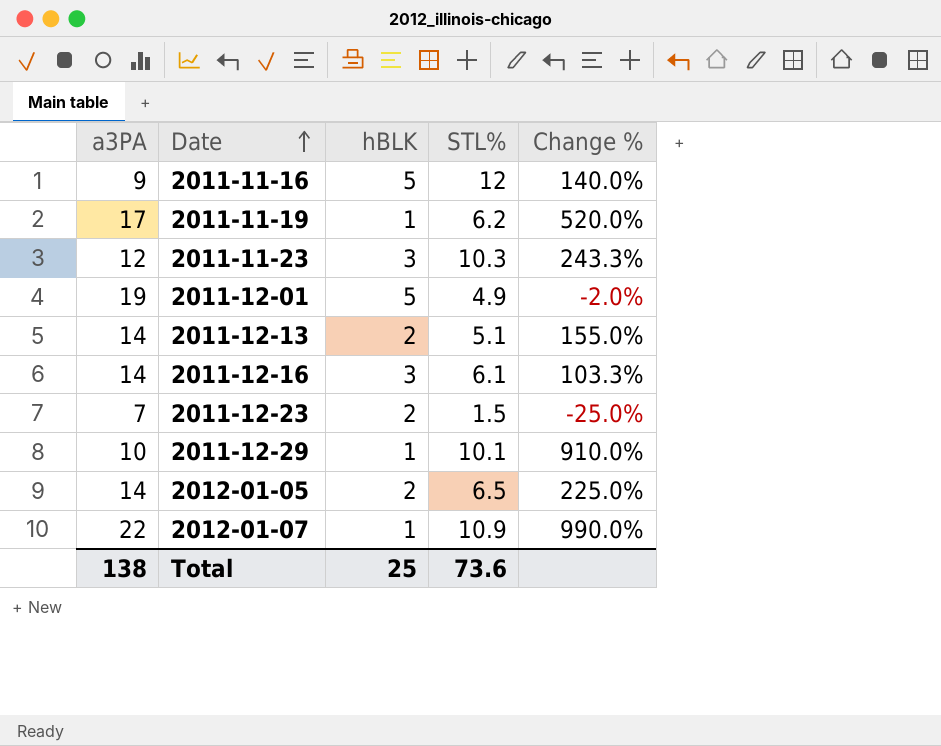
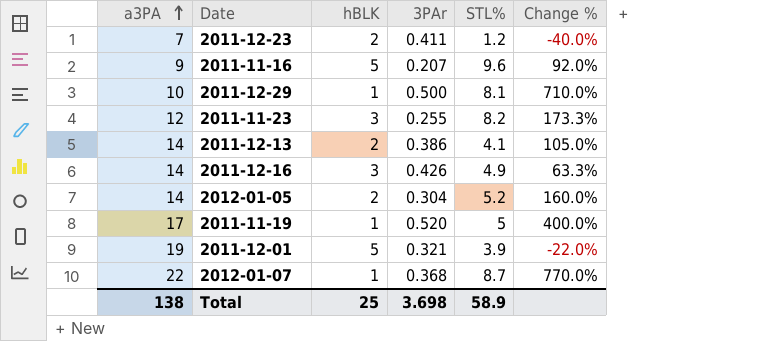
row order: Date ascending -> a3PA ascending
column 3PAr | position: none -> 4
2011-12-23 | STL%: 1.5 -> 1.2
2011-12-23 | Change %: -25.0% -> -40.0%
2011-11-16 | STL%: 12 -> 9.6
2011-11-16 | Change %: 140.0% -> 92.0%
2011-12-29 | STL%: 10.1 -> 8.1
2011-12-29 | Change %: 910.0% -> 710.0%
2011-11-23 | STL%: 10.3 -> 8.2
2011-11-23 | Change %: 243.3% -> 173.3%
2011-12-13 | STL%: 5.1 -> 4.1
2011-12-13 | Change %: 155.0% -> 105.0%
2011-12-16 | STL%: 6.1 -> 4.9
2011-12-16 | Change %: 103.3% -> 63.3%
2012-01-05 | STL%: 6.5 -> 5.2
2012-01-05 | Change %: 225.0% -> 160.0%
2011-11-19 | STL%: 6.2 -> 5
2011-11-19 | Change %: 520.0% -> 400.0%
2011-12-01 | STL%: 4.9 -> 3.9
2011-12-01 | Change %: -2.0% -> -22.0%
2012-01-07 | STL%: 10.9 -> 8.7
2012-01-07 | Change %: 990.0% -> 770.0%
Total | STL%: 73.6 -> 58.9

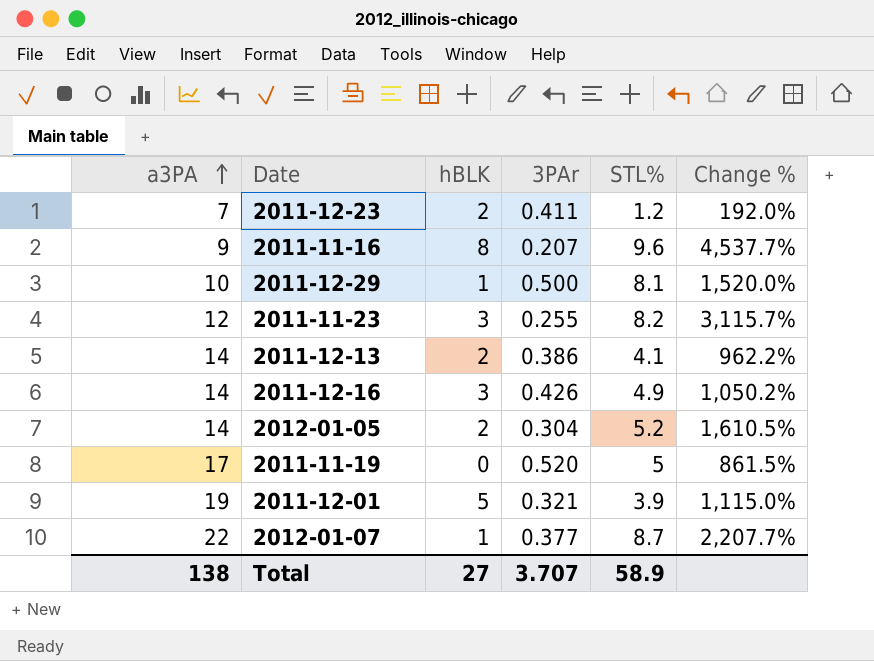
column Change % | formula: ([STL%] - [hBLK]) / [hBLK] -> ([STL%] - [3PAr]) / [3PAr]
2011-11-16 | hBLK: 5 -> 8
2011-11-19 | hBLK: 1 -> 0
2012-01-07 | 3PAr: 0.368 -> 0.377
Total | hBLK: 25 -> 27
Total | 3PAr: 3.698 -> 3.707

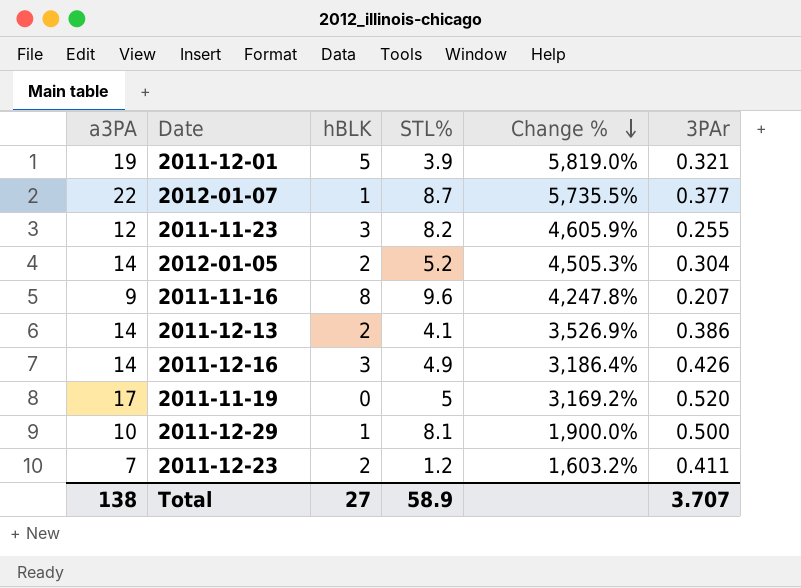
row order: a3PA ascending -> Change % descending
column Change % | formula: ([STL%] - [3PAr]) / [3PAr] -> ([a3PA] - [3PAr]) / [3PAr]
column 3PAr | position: 4 -> 6

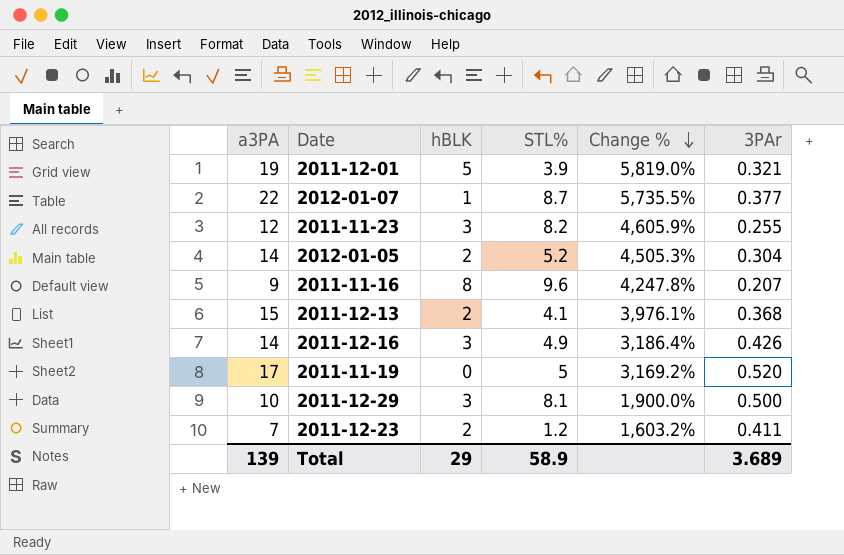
2011-12-13 | a3PA: 14 -> 15
2011-12-13 | Change %: 3,526.9% -> 3,976.1%
2011-12-13 | 3PAr: 0.386 -> 0.368
2011-12-29 | hBLK: 1 -> 3
Total | a3PA: 138 -> 139
Total | hBLK: 27 -> 29
Total | 3PAr: 3.707 -> 3.689

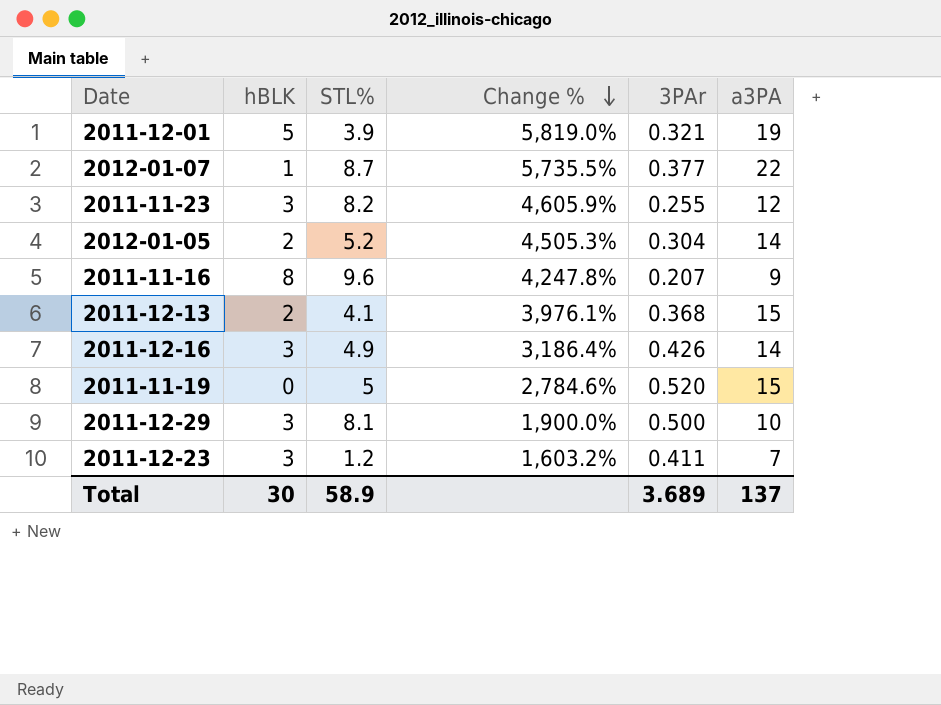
column a3PA | position: 1 -> 6
2011-11-19 | Change %: 3,169.2% -> 2,784.6%
2011-11-19 | a3PA: 17 -> 15
2011-12-23 | hBLK: 2 -> 3
Total | hBLK: 29 -> 30
Total | a3PA: 139 -> 137

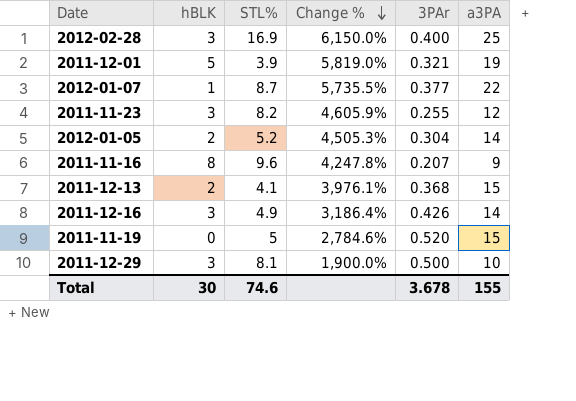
row 2011-12-23: 3 | 1.2 | 1,603.2% | 0.411 | 7 -> none
row 2012-02-28: none -> 3 | 16.9 | 6,150.0% | 0.400 | 25
Total | STL%: 58.9 -> 74.6
Total | 3PAr: 3.689 -> 3.678
Total | a3PA: 137 -> 155

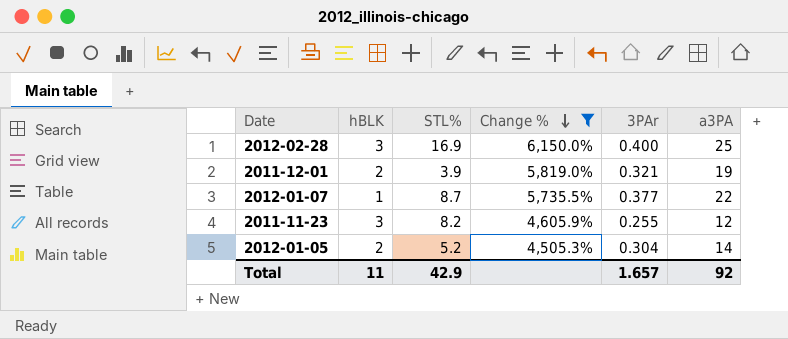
filter: none -> Change % >= 4,505.3%
2011-12-01 | hBLK: 5 -> 2
Total | hBLK: 30 -> 11
Total | STL%: 74.6 -> 42.9
Total | 3PAr: 3.678 -> 1.657
Total | a3PA: 155 -> 92

